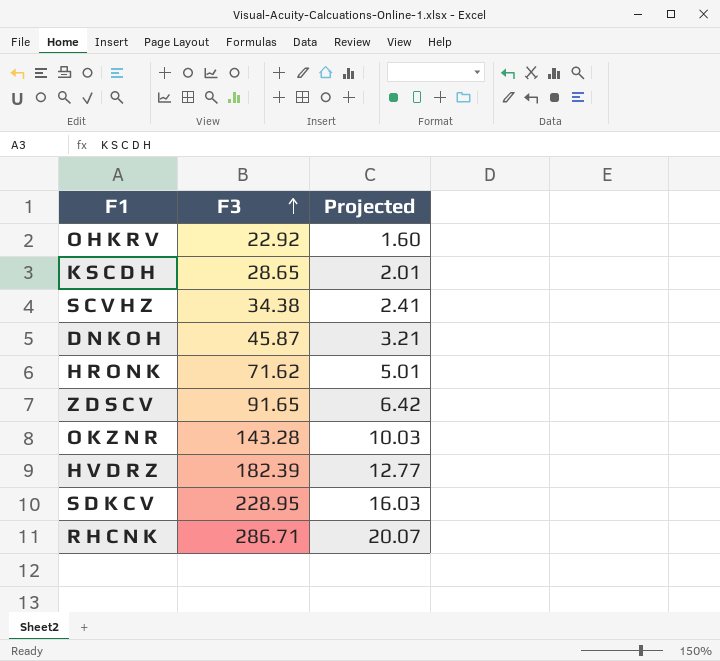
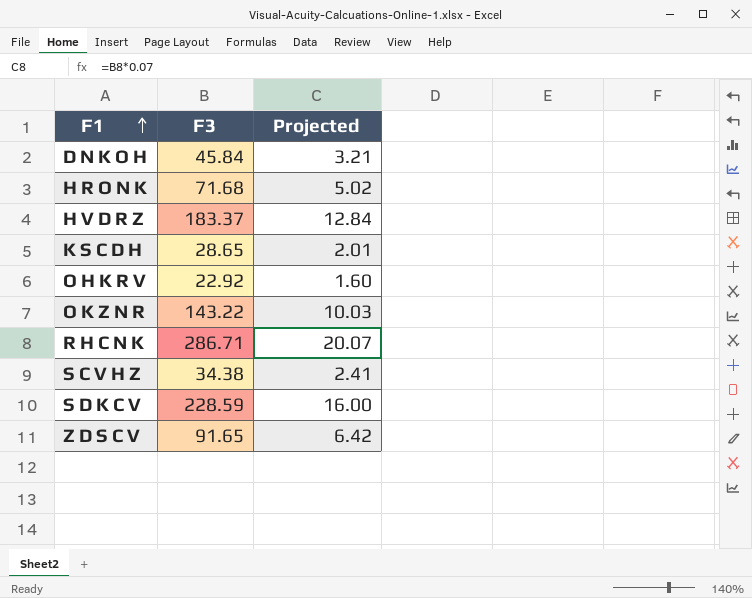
row order: F3 ascending -> F1 ascending
D N K O H | F3: 45.87 -> 45.84
H R O N K | F3: 71.62 -> 71.68
H R O N K | Projected: 5.01 -> 5.02
H V D R Z | F3: 182.39 -> 183.37
H V D R Z | Projected: 12.77 -> 12.84
O K Z N R | F3: 143.28 -> 143.22
S D K C V | F3: 228.95 -> 228.59
S D K C V | Projected: 16.03 -> 16.00

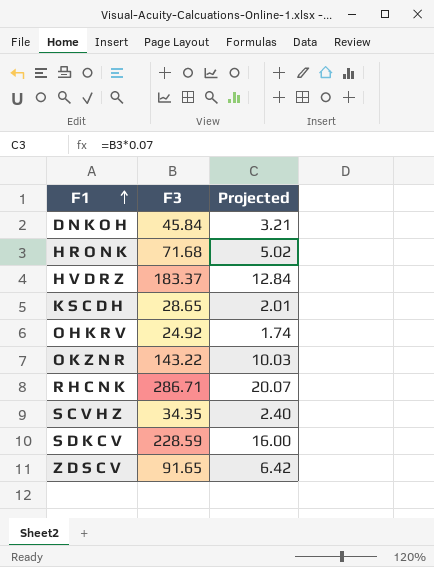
O H K R V | F3: 22.92 -> 24.92
O H K R V | Projected: 1.60 -> 1.74
S C V H Z | F3: 34.38 -> 34.35
S C V H Z | Projected: 2.41 -> 2.40

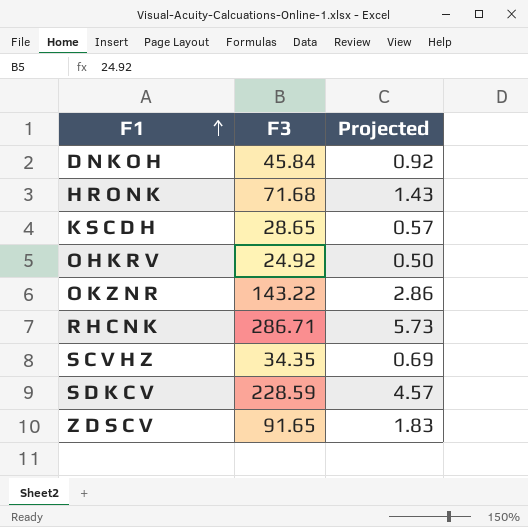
column Projected | formula: [F3] * 0.07 -> [F3] * 0.02
row H V D R Z: 183.37 | 12.84 -> none

